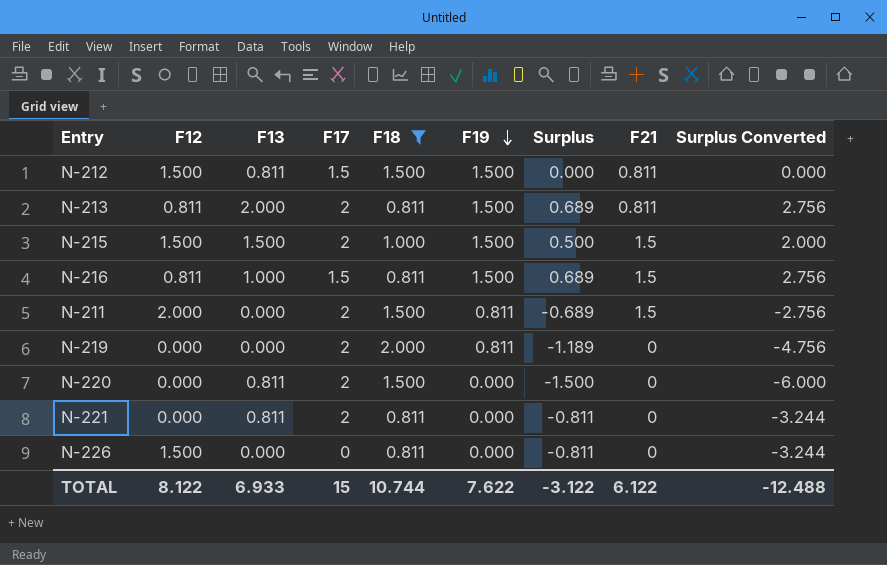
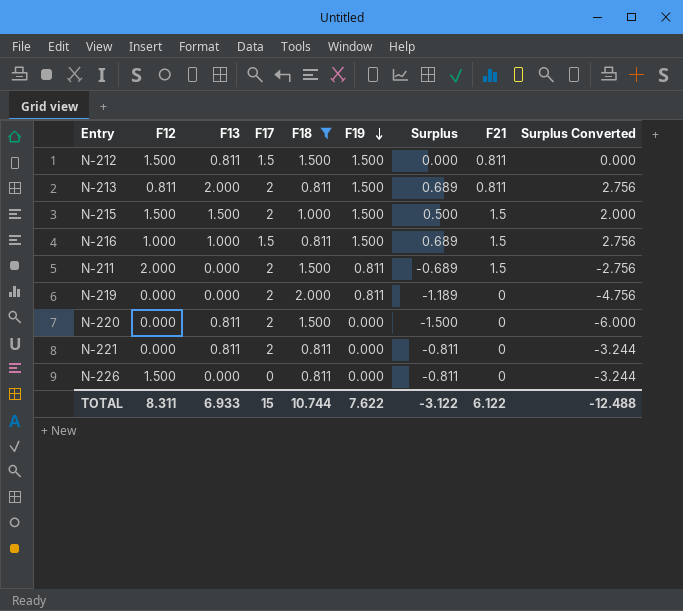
N-216 | F12: 0.811 -> 1.000
TOTAL | F12: 8.122 -> 8.311

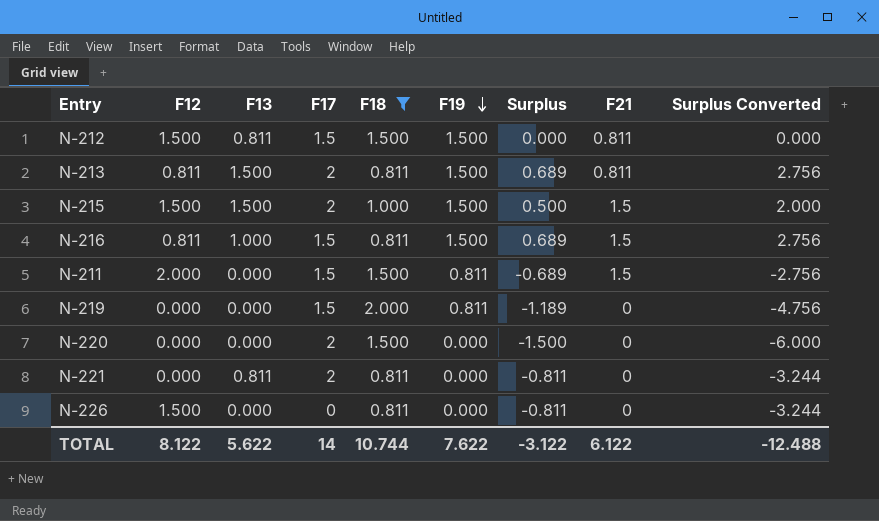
N-213 | F13: 2.000 -> 1.500
N-216 | F12: 1.000 -> 0.811
N-211 | F17: 2 -> 1.5
N-219 | F17: 2 -> 1.5
N-220 | F13: 0.811 -> 0.000
TOTAL | F12: 8.311 -> 8.122
TOTAL | F13: 6.933 -> 5.622
TOTAL | F17: 15 -> 14

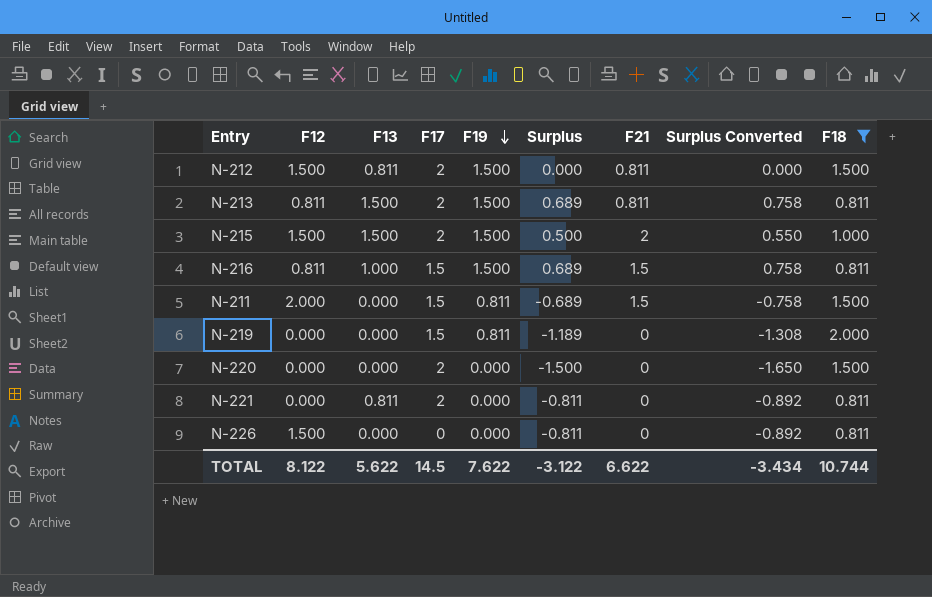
column Surplus Converted | formula: [Surplus] * 4 -> [Surplus] * 1.1
column F18 | position: 5 -> 9
N-212 | F17: 1.5 -> 2
N-215 | F21: 1.5 -> 2
TOTAL | F17: 14 -> 14.5
TOTAL | F21: 6.122 -> 6.622
TOTAL | Surplus Converted: -12.488 -> -3.434

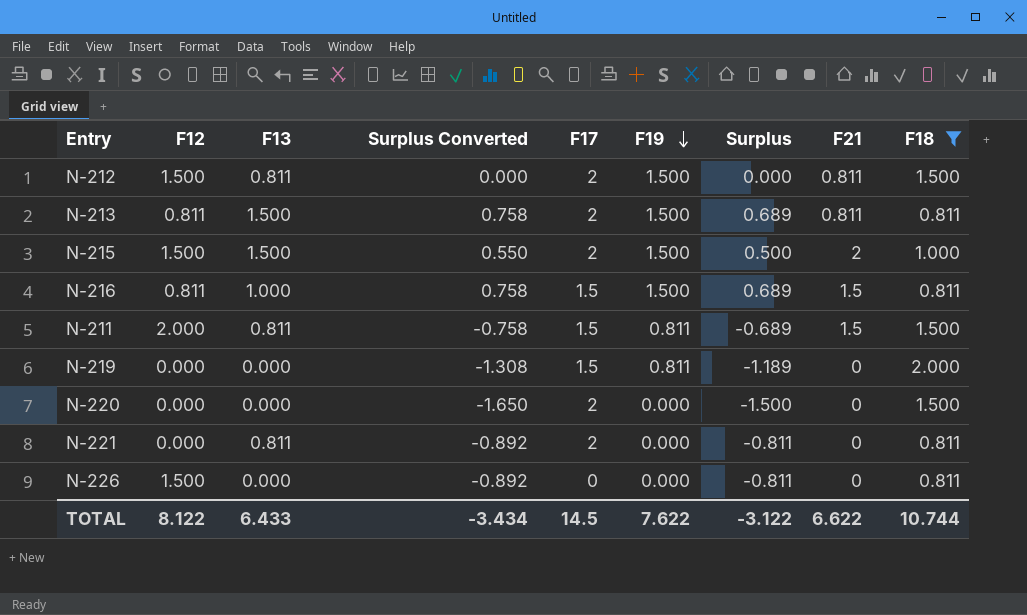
column Surplus Converted | position: 8 -> 4
N-211 | F13: 0.000 -> 0.811
TOTAL | F13: 5.622 -> 6.433

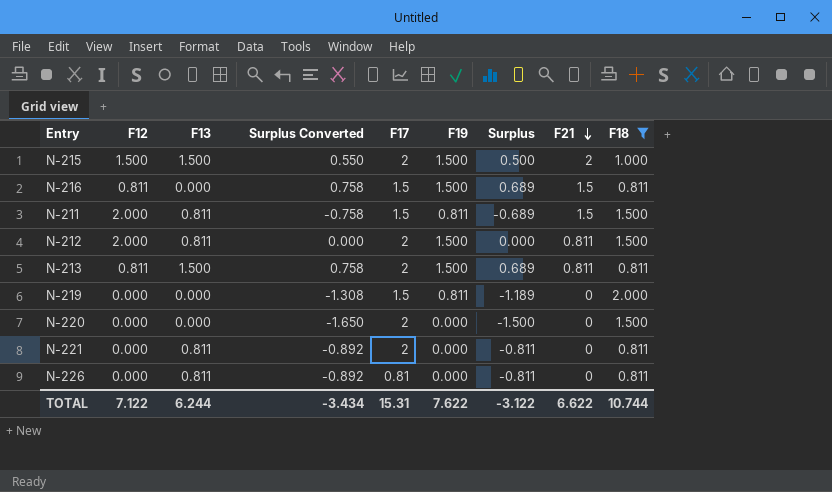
row order: F19 descending -> F21 descending
N-216 | F13: 1.000 -> 0.000
N-212 | F12: 1.500 -> 2.000
N-226 | F12: 1.500 -> 0.000
N-226 | F13: 0.000 -> 0.811
N-226 | F17: 0 -> 0.81
TOTAL | F12: 8.122 -> 7.122
TOTAL | F13: 6.433 -> 6.244
TOTAL | F17: 14.5 -> 15.31

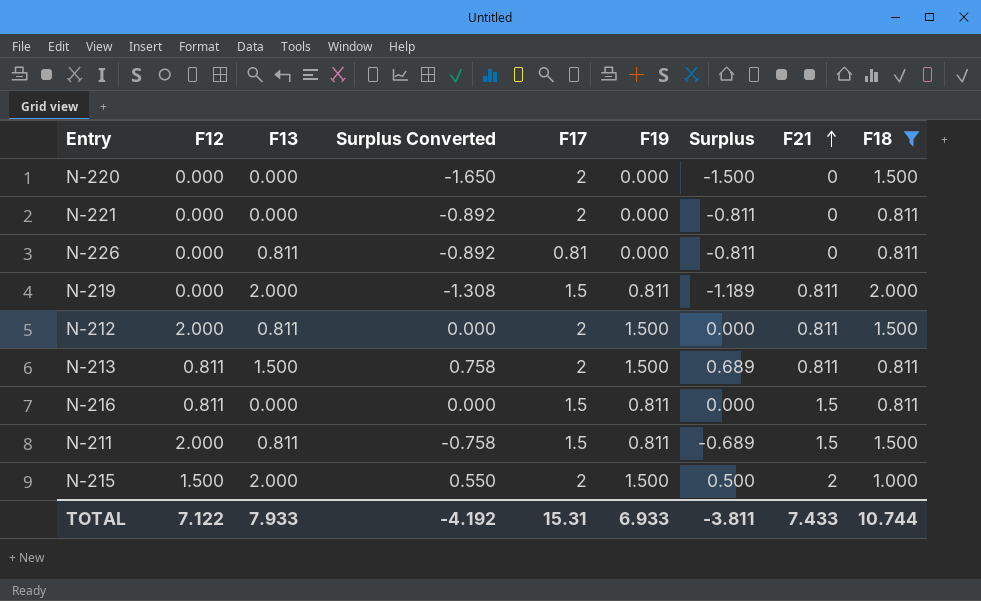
row order: F21 descending -> F21 ascending
N-221 | F13: 0.811 -> 0.000
N-219 | F13: 0.000 -> 2.000
N-219 | F21: 0 -> 0.811
N-216 | Surplus Converted: 0.758 -> 0.000
N-216 | F19: 1.500 -> 0.811
N-216 | Surplus: 0.689 -> 0.000
N-215 | F13: 1.500 -> 2.000
TOTAL | F13: 6.244 -> 7.933
TOTAL | Surplus Converted: -3.434 -> -4.192
TOTAL | F19: 7.622 -> 6.933
TOTAL | Surplus: -3.122 -> -3.811
TOTAL | F21: 6.622 -> 7.433

